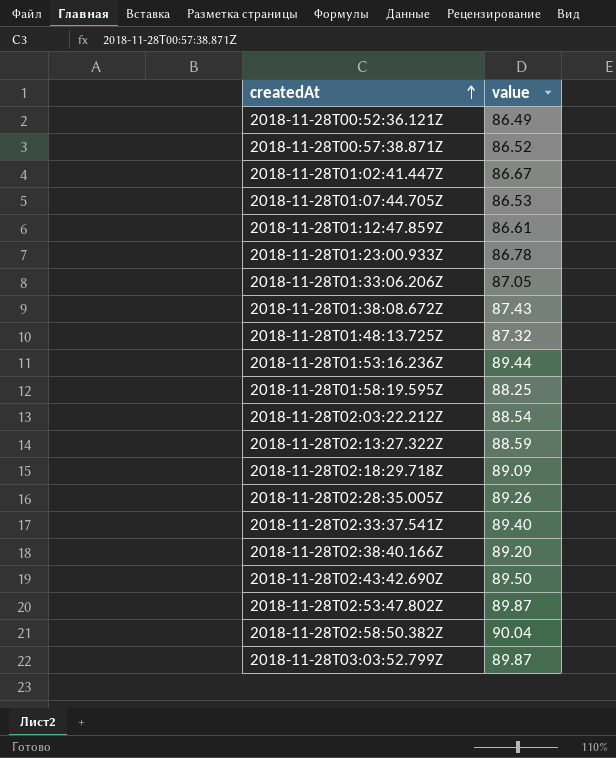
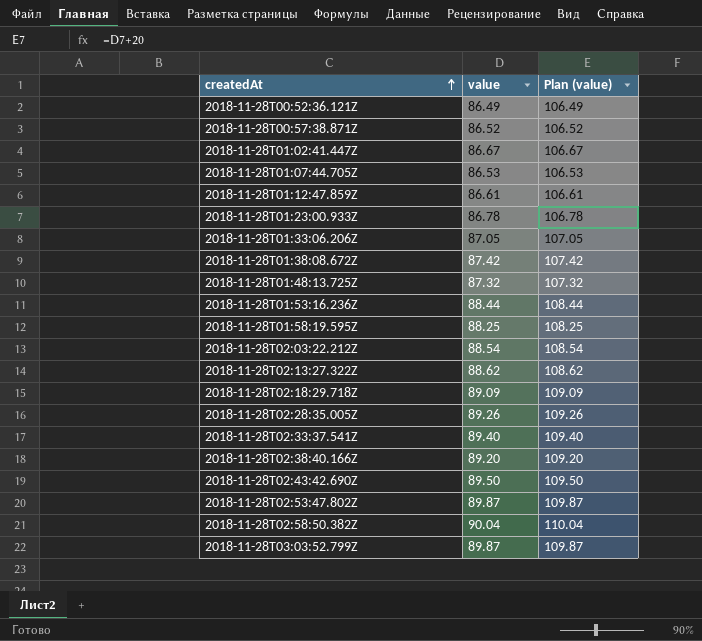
column Plan (value) | formula: none -> [value] + 20
2018-11-28T01:38:08.672Z | value: 87.43 -> 87.42
2018-11-28T01:53:16.236Z | value: 89.44 -> 88.44
2018-11-28T02:13:27.322Z | value: 88.59 -> 88.62

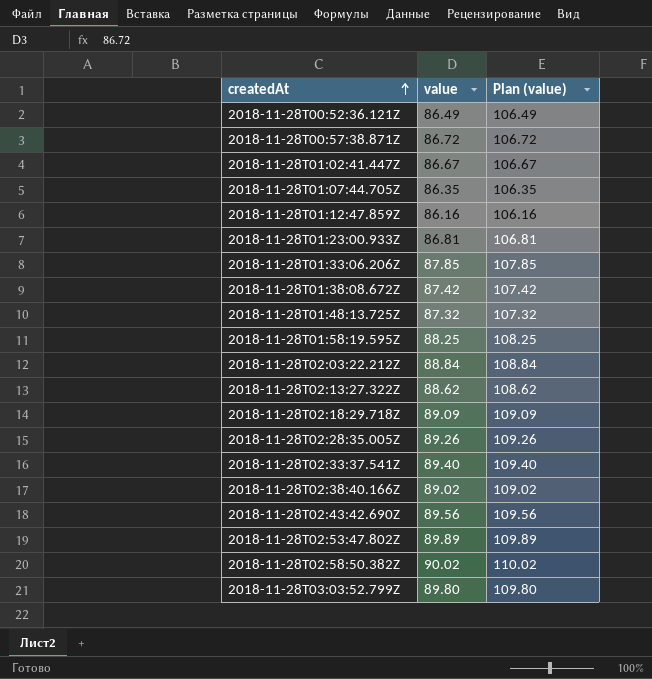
row 2018-11-28T01:53:16.236Z: 88.44 | 108.44 -> none
2018-11-28T00:57:38.871Z | value: 86.52 -> 86.72
2018-11-28T00:57:38.871Z | Plan (value): 106.52 -> 106.72
2018-11-28T01:07:44.705Z | value: 86.53 -> 86.35
2018-11-28T01:07:44.705Z | Plan (value): 106.53 -> 106.35
2018-11-28T01:12:47.859Z | value: 86.61 -> 86.16
2018-11-28T01:12:47.859Z | Plan (value): 106.61 -> 106.16
2018-11-28T01:23:00.933Z | value: 86.78 -> 86.81
2018-11-28T01:23:00.933Z | Plan (value): 106.78 -> 106.81
2018-11-28T01:33:06.206Z | value: 87.05 -> 87.85
2018-11-28T01:33:06.206Z | Plan (value): 107.05 -> 107.85
2018-11-28T02:03:22.212Z | value: 88.54 -> 88.84
2018-11-28T02:03:22.212Z | Plan (value): 108.54 -> 108.84
2018-11-28T02:38:40.166Z | value: 89.20 -> 89.02
2018-11-28T02:38:40.166Z | Plan (value): 109.20 -> 109.02
2018-11-28T02:43:42.690Z | value: 89.50 -> 89.56
2018-11-28T02:43:42.690Z | Plan (value): 109.50 -> 109.56
2018-11-28T02:53:47.802Z | value: 89.87 -> 89.89
2018-11-28T02:53:47.802Z | Plan (value): 109.87 -> 109.89
2018-11-28T02:58:50.382Z | value: 90.04 -> 90.02
2018-11-28T02:58:50.382Z | Plan (value): 110.04 -> 110.02
2018-11-28T03:03:52.799Z | value: 89.87 -> 89.80
2018-11-28T03:03:52.799Z | Plan (value): 109.87 -> 109.80

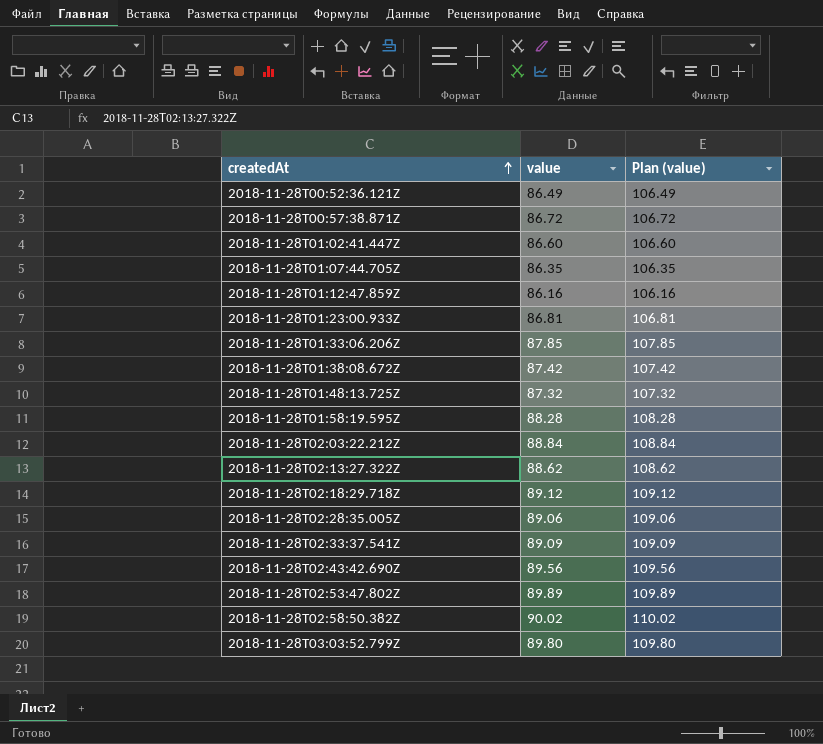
row 2018-11-28T02:38:40.166Z: 89.02 | 109.02 -> none
2018-11-28T01:02:41.447Z | value: 86.67 -> 86.60
2018-11-28T01:02:41.447Z | Plan (value): 106.67 -> 106.60
2018-11-28T01:58:19.595Z | value: 88.25 -> 88.28
2018-11-28T01:58:19.595Z | Plan (value): 108.25 -> 108.28
2018-11-28T02:18:29.718Z | value: 89.09 -> 89.12
2018-11-28T02:18:29.718Z | Plan (value): 109.09 -> 109.12
2018-11-28T02:28:35.005Z | value: 89.26 -> 89.06
2018-11-28T02:28:35.005Z | Plan (value): 109.26 -> 109.06
2018-11-28T02:33:37.541Z | value: 89.40 -> 89.09
2018-11-28T02:33:37.541Z | Plan (value): 109.40 -> 109.09

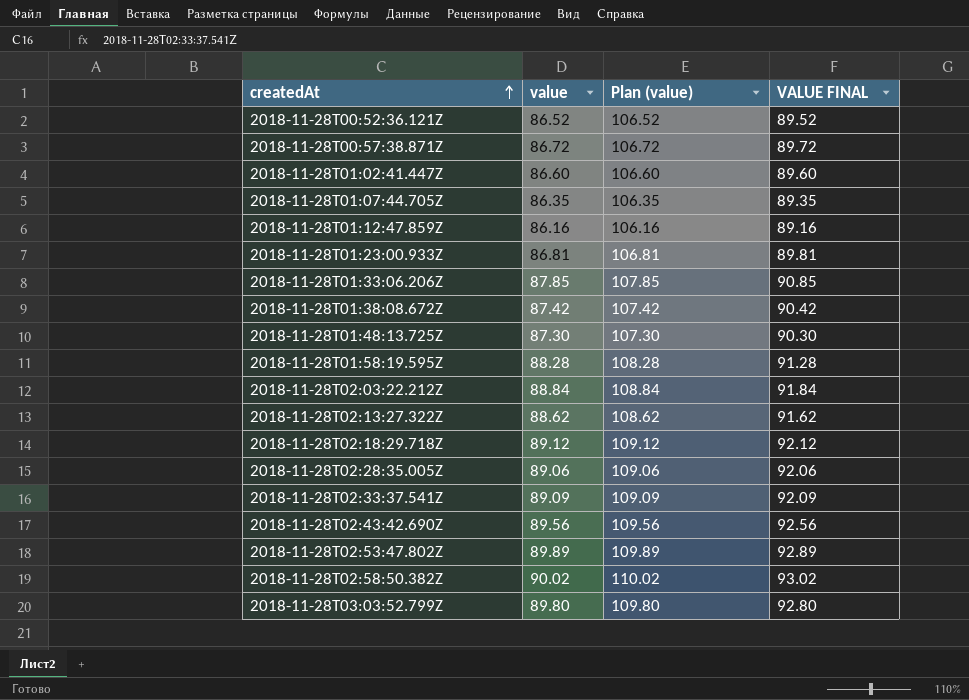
column VALUE FINAL | formula: none -> [value] + 3
2018-11-28T00:52:36.121Z | value: 86.49 -> 86.52
2018-11-28T00:52:36.121Z | Plan (value): 106.49 -> 106.52
2018-11-28T01:48:13.725Z | value: 87.32 -> 87.30
2018-11-28T01:48:13.725Z | Plan (value): 107.32 -> 107.30

